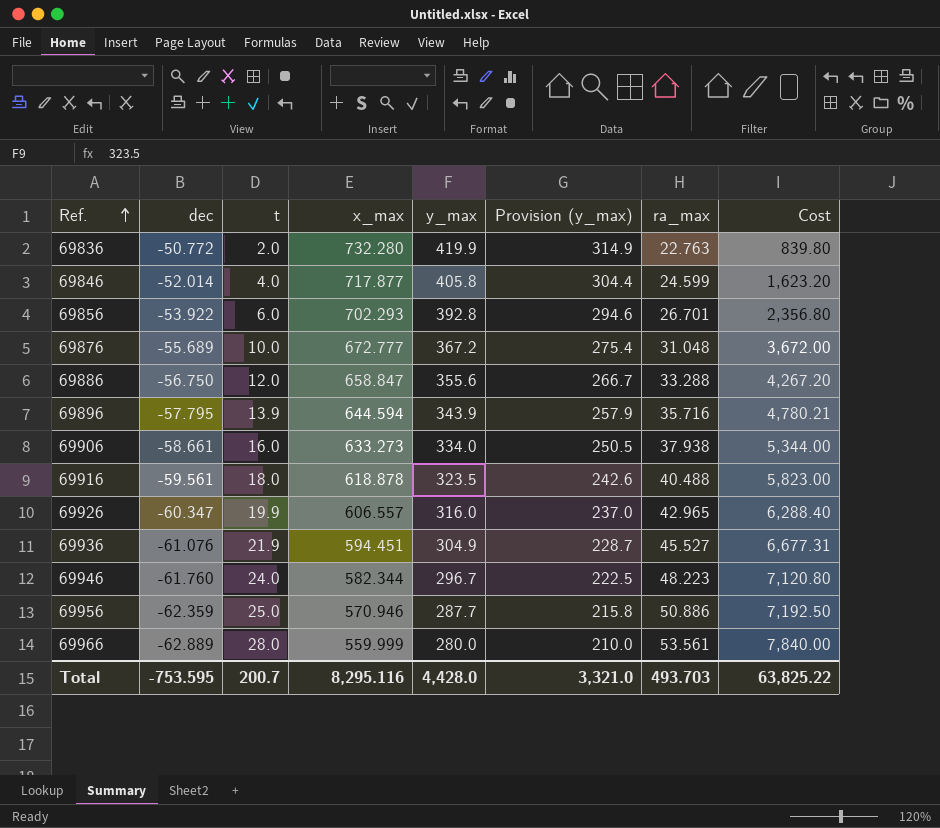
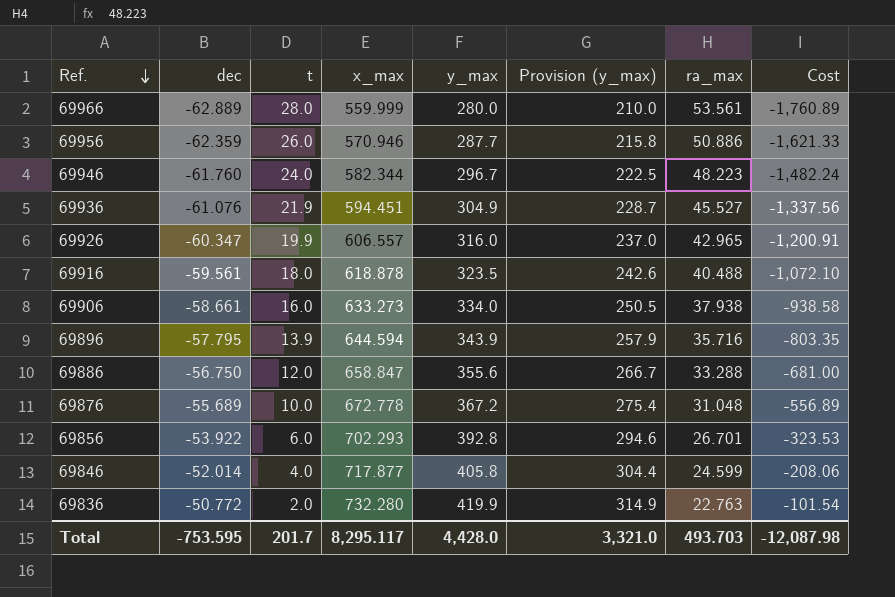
row order: Ref. ascending -> Ref. descending
column Cost | formula: [t] * [y_max] -> [dec] * [t]
69956 | t: 25.0 -> 26.0
69876 | x_max: 672.777 -> 672.778
Total | t: 200.7 -> 201.7
Total | x_max: 8,295.116 -> 8,295.117
Total | Cost: 63,825.22 -> -12,087.98

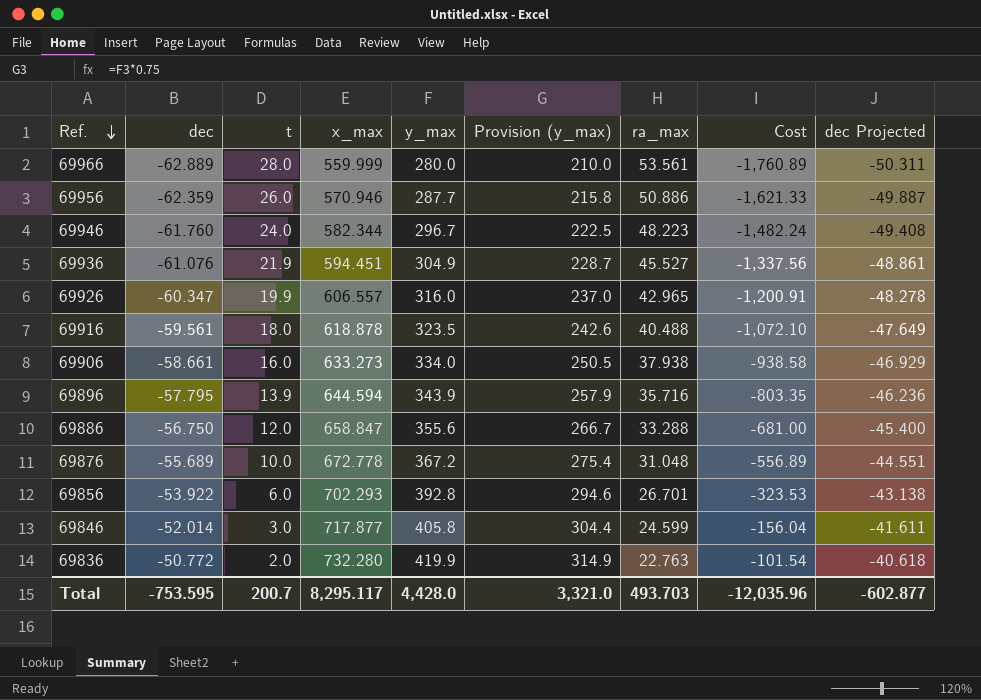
column dec Projected | formula: none -> [dec] * 0.8
69846 | t: 4.0 -> 3.0
69846 | Cost: -208.06 -> -156.04
Total | t: 201.7 -> 200.7
Total | Cost: -12,087.98 -> -12,035.96

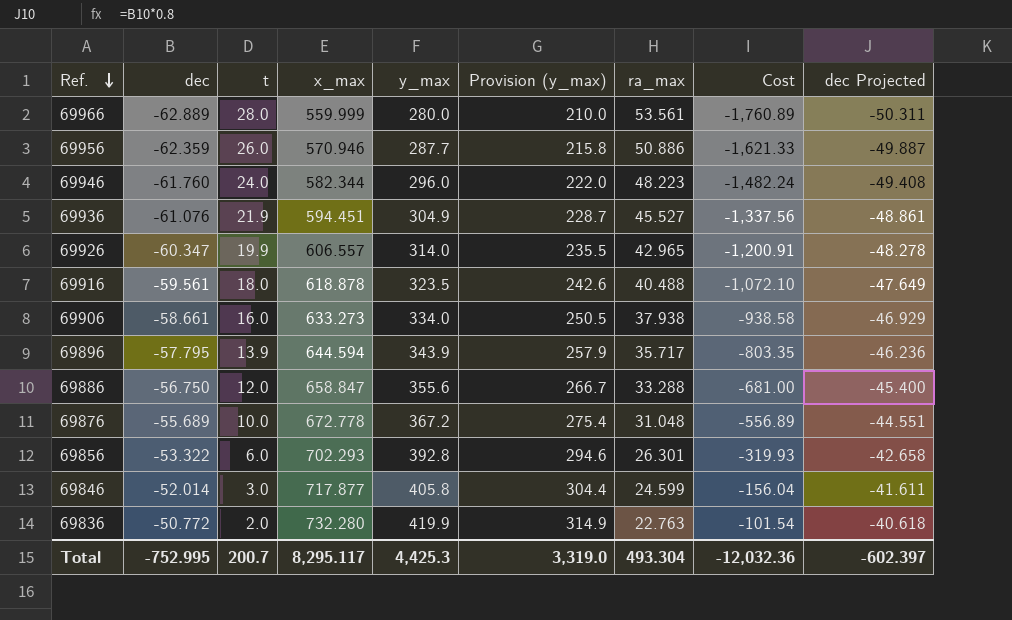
69946 | y_max: 296.7 -> 296.0
69946 | Provision (y_max): 222.5 -> 222.0
69926 | y_max: 316.0 -> 314.0
69926 | Provision (y_max): 237.0 -> 235.5
69896 | ra_max: 35.716 -> 35.717
69856 | dec: -53.922 -> -53.322
69856 | ra_max: 26.701 -> 26.301
69856 | Cost: -323.53 -> -319.93
69856 | dec Projected: -43.138 -> -42.658
Total | dec: -753.595 -> -752.995
Total | y_max: 4,428.0 -> 4,425.3
Total | Provision (y_max): 3,321.0 -> 3,319.0
Total | ra_max: 493.703 -> 493.304
Total | Cost: -12,035.96 -> -12,032.36
Total | dec Projected: -602.877 -> -602.397

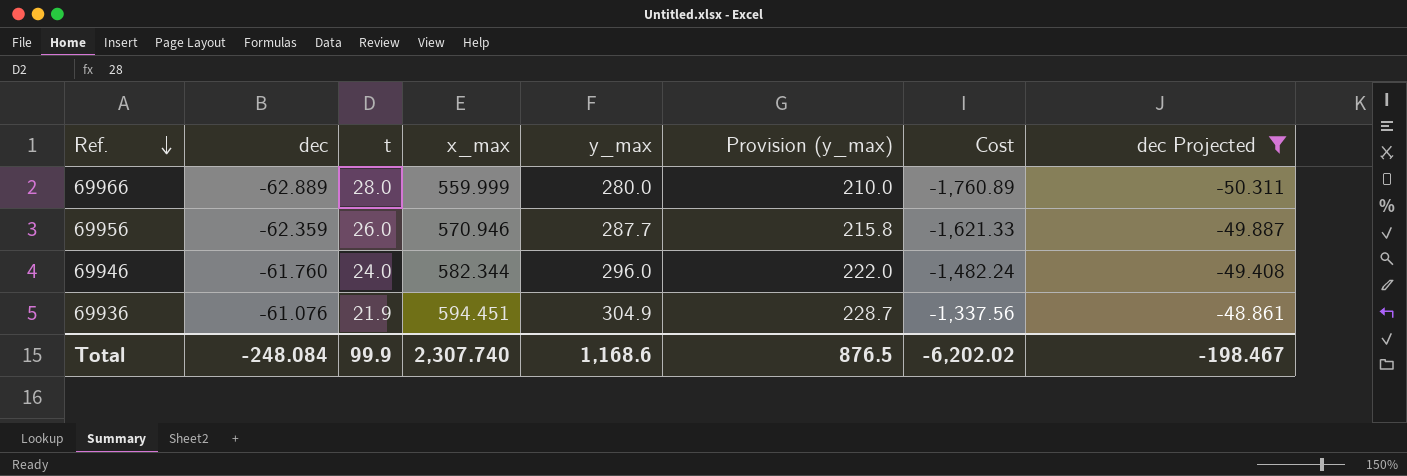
filter: none -> dec Projected <= -48.861
column ra_max | position: 7 -> none
Total | dec: -752.995 -> -248.084
Total | t: 200.7 -> 99.9
Total | x_max: 8,295.117 -> 2,307.740
Total | y_max: 4,425.3 -> 1,168.6
Total | Provision (y_max): 3,319.0 -> 876.5
Total | Cost: -12,032.36 -> -6,202.02
Total | dec Projected: -602.397 -> -198.467

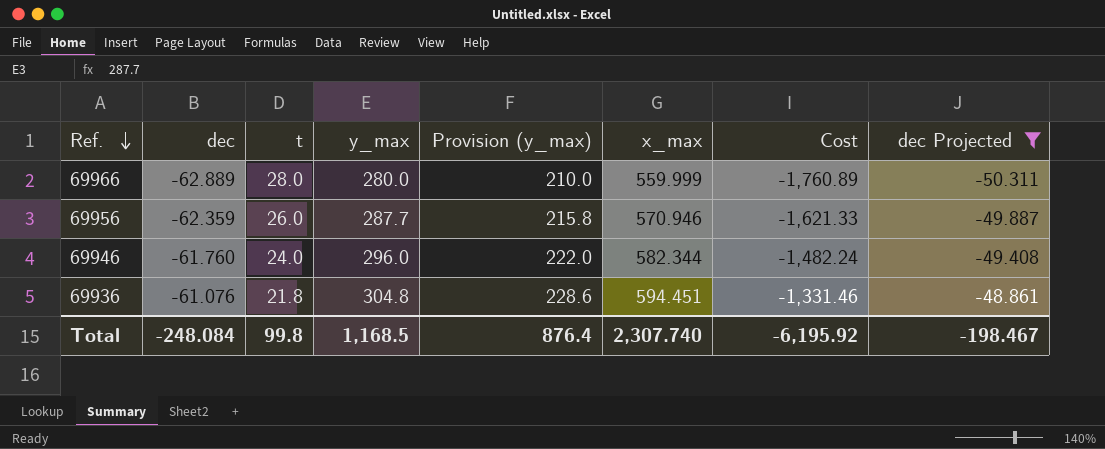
column x_max | position: 4 -> 6
69936 | t: 21.9 -> 21.8
69936 | y_max: 304.9 -> 304.8
69936 | Provision (y_max): 228.7 -> 228.6
69936 | Cost: -1,337.56 -> -1,331.46
Total | t: 99.9 -> 99.8
Total | y_max: 1,168.6 -> 1,168.5
Total | Provision (y_max): 876.5 -> 876.4
Total | Cost: -6,202.02 -> -6,195.92

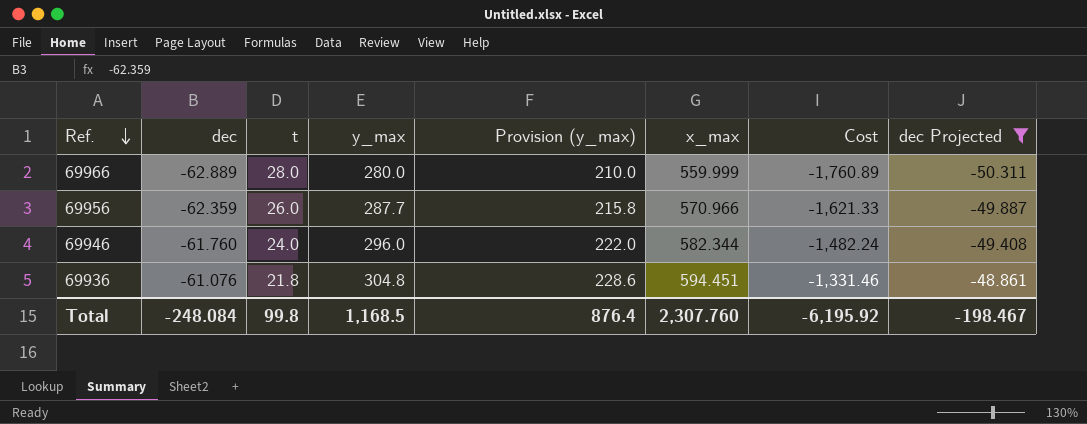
69956 | x_max: 570.946 -> 570.966
Total | x_max: 2,307.740 -> 2,307.760

